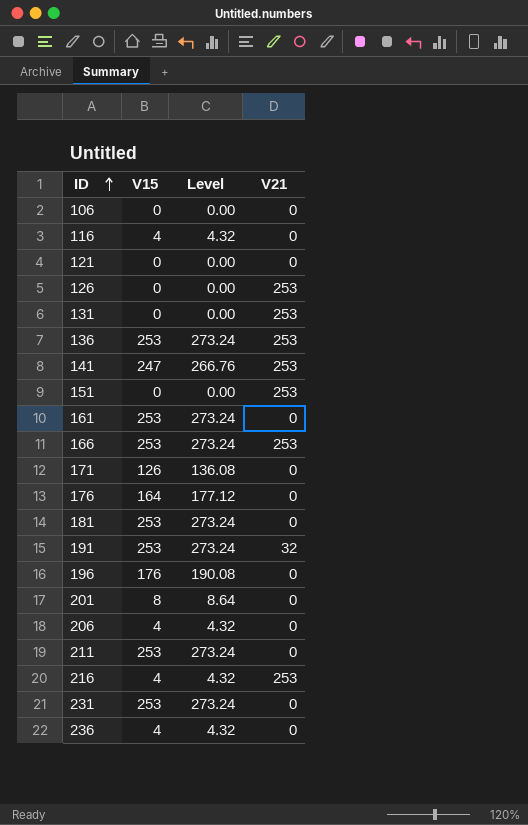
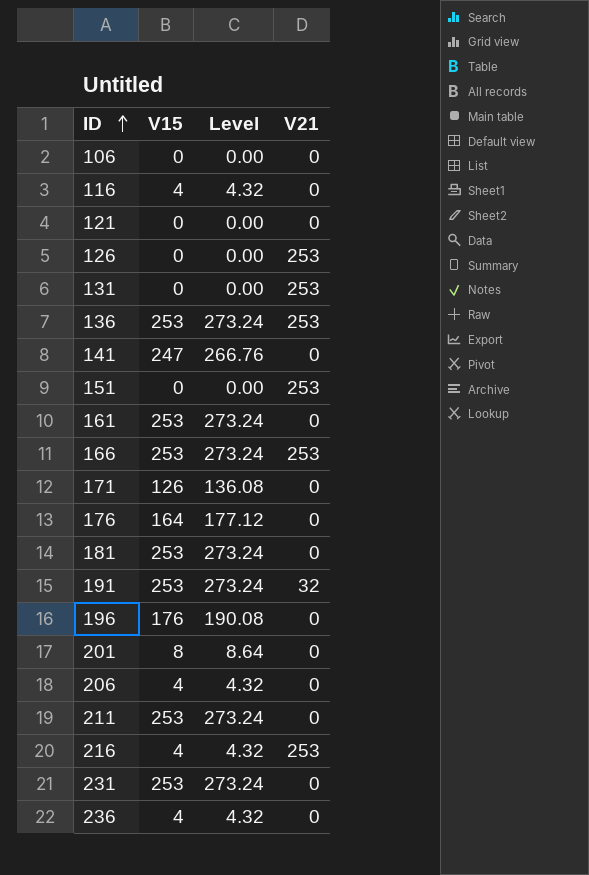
141 | V21: 253 -> 0

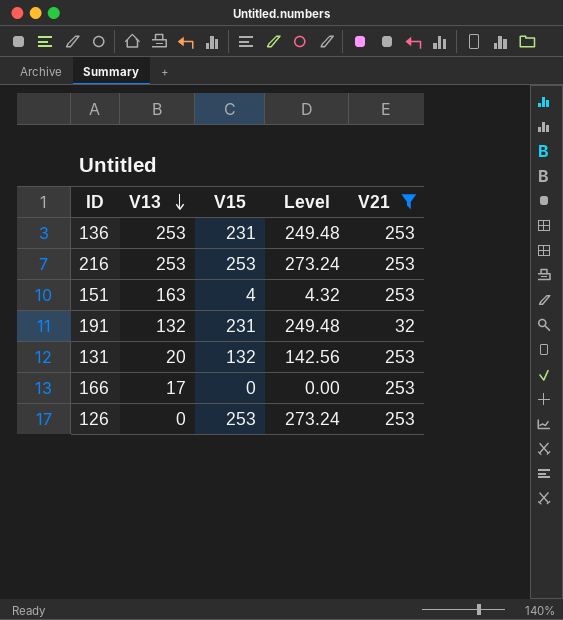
filter: none -> V21 != 0
row order: ID ascending -> V13 descending
column V13 | position: none -> 2
136 | V15: 253 -> 231
136 | Level: 273.24 -> 249.48
216 | V15: 4 -> 253
216 | Level: 4.32 -> 273.24
151 | V15: 0 -> 4
151 | Level: 0.00 -> 4.32
191 | V15: 253 -> 231
191 | Level: 273.24 -> 249.48
131 | V15: 0 -> 132
131 | Level: 0.00 -> 142.56
166 | V15: 253 -> 0
166 | Level: 273.24 -> 0.00
126 | V15: 0 -> 253
126 | Level: 0.00 -> 273.24

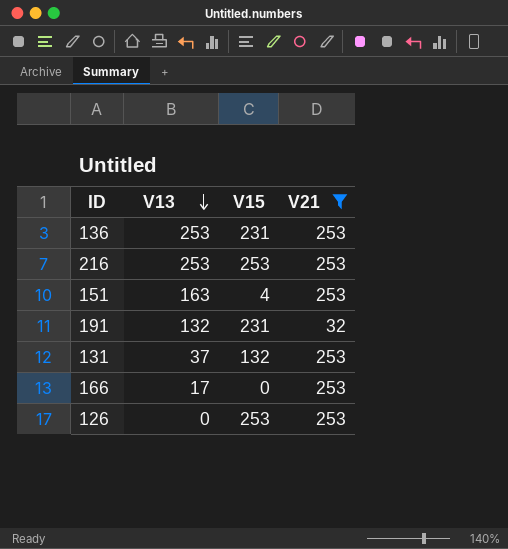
column Level | formula: [V15] * 1.08 -> none
131 | V13: 20 -> 37

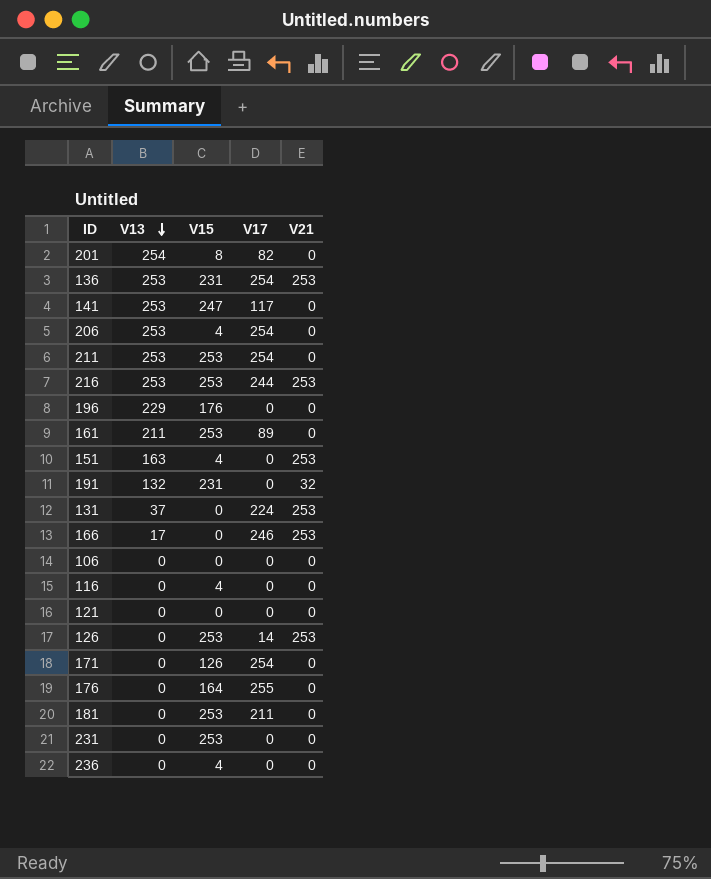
filter: V21 != 0 -> none
column V17 | position: none -> 4
131 | V15: 132 -> 0

